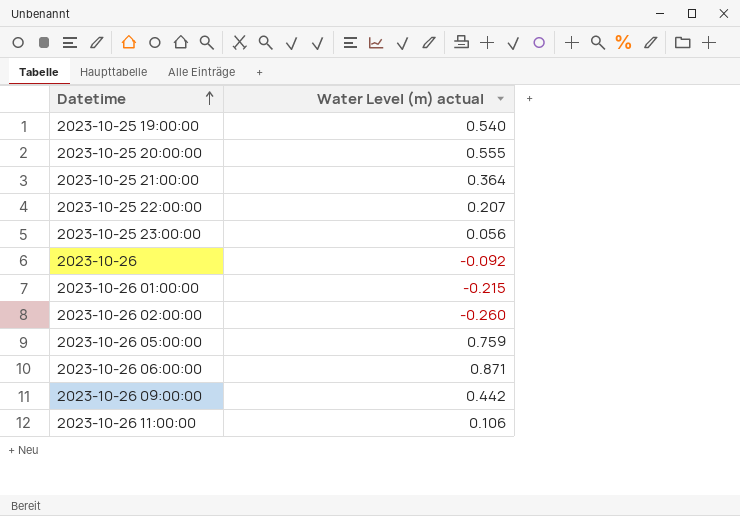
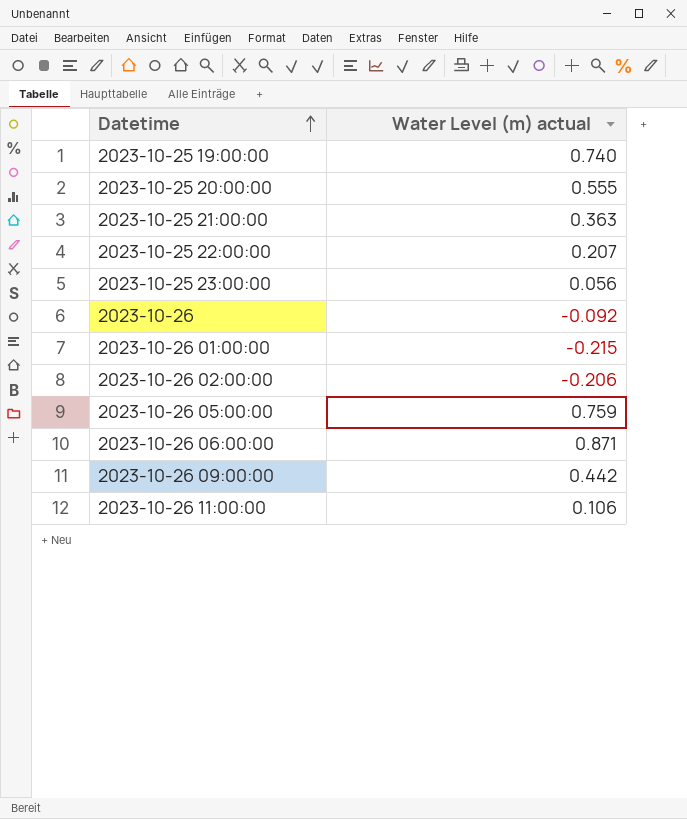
2023-10-25 19:00:00 | Water Level (m) actual: 0.540 -> 0.740
2023-10-25 21:00:00 | Water Level (m) actual: 0.364 -> 0.363
2023-10-26 02:00:00 | Water Level (m) actual: -0.260 -> -0.206

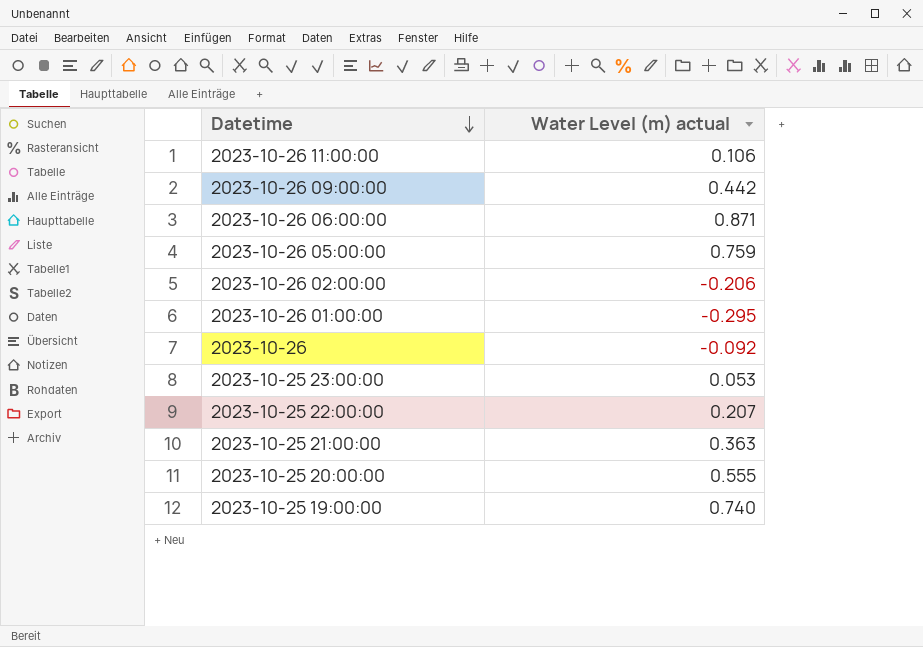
row order: Datetime ascending -> Datetime descending
2023-10-26 01:00:00 | Water Level (m) actual: -0.215 -> -0.295
2023-10-25 23:00:00 | Water Level (m) actual: 0.056 -> 0.053

